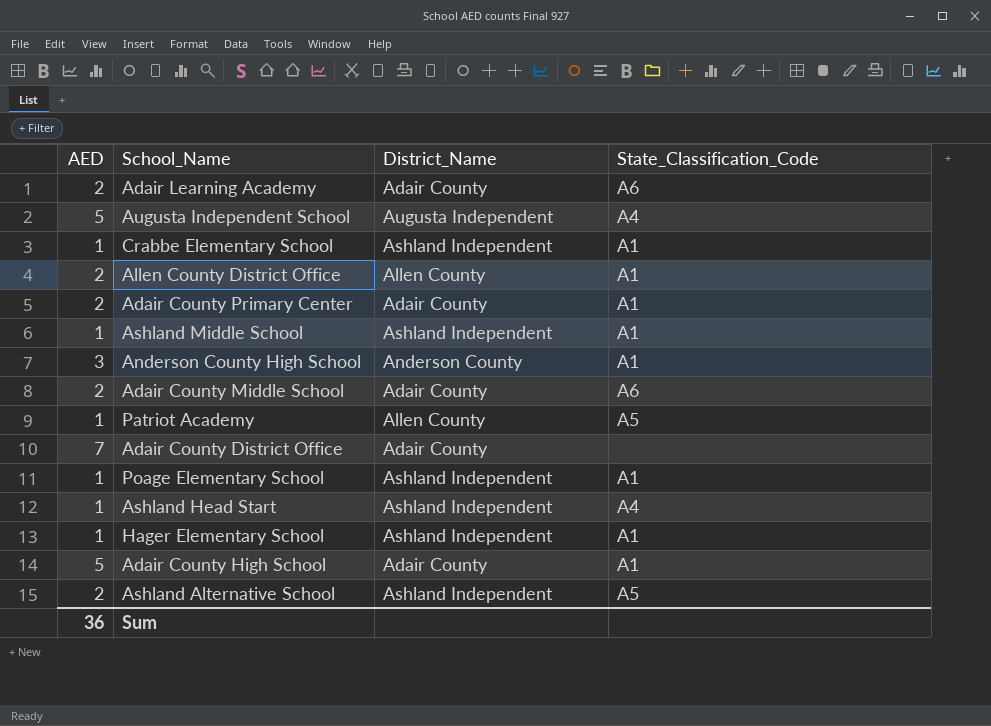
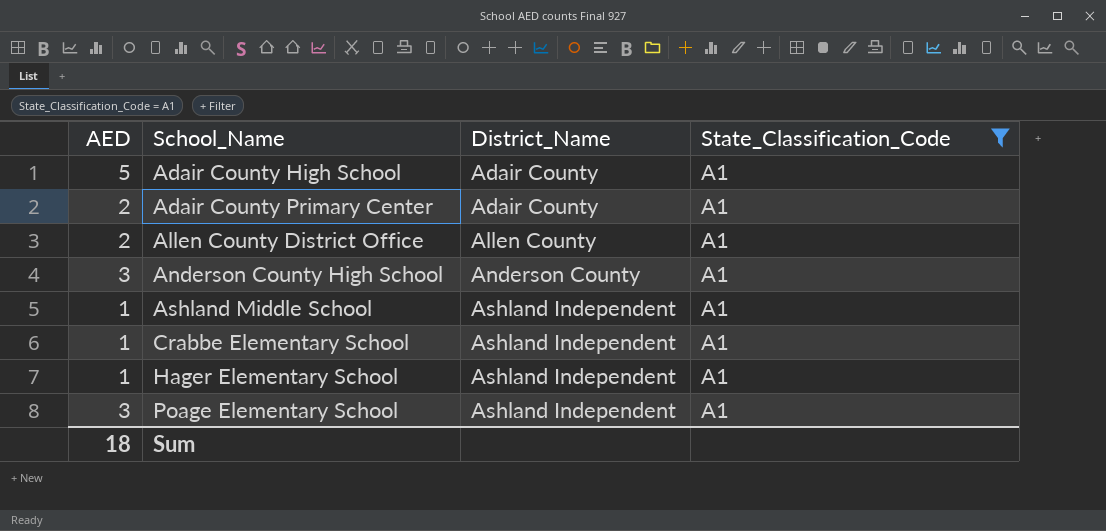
filter: none -> State_Classification_Code = A1
row order: none -> School_Name ascending
Poage Elementary School | AED: 1 -> 3
Sum | AED: 36 -> 18

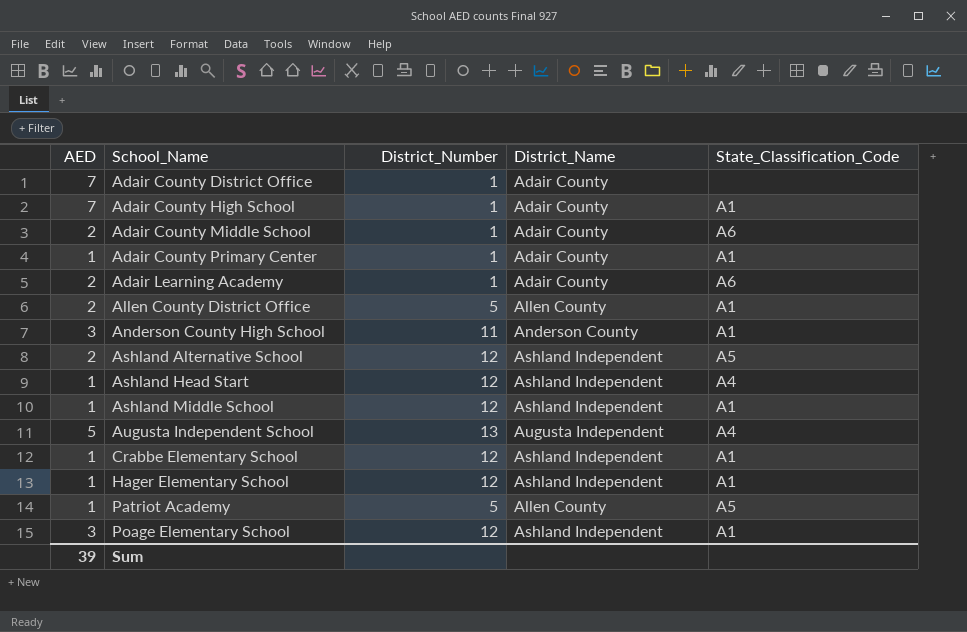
filter: State_Classification_Code = A1 -> none
column District_Number | position: none -> 3
Adair County High School | AED: 5 -> 7
Adair County Primary Center | AED: 2 -> 1
Sum | AED: 18 -> 39

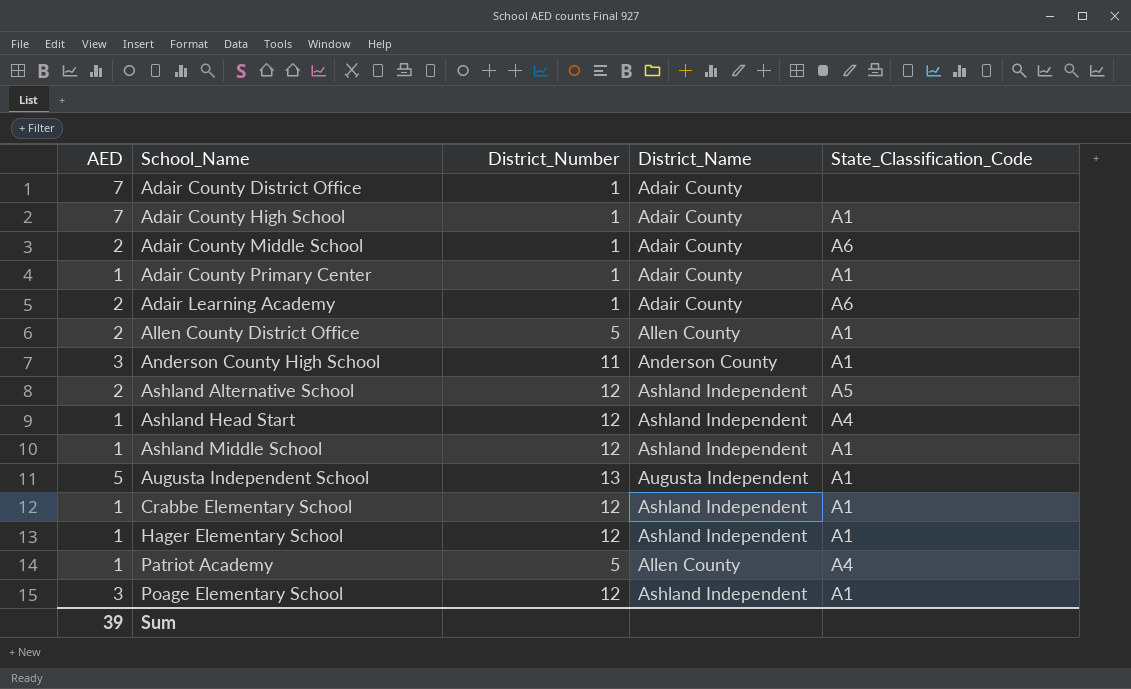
Augusta Independent School | State_Classification_Code: A4 -> A1
Patriot Academy | State_Classification_Code: A5 -> A4

